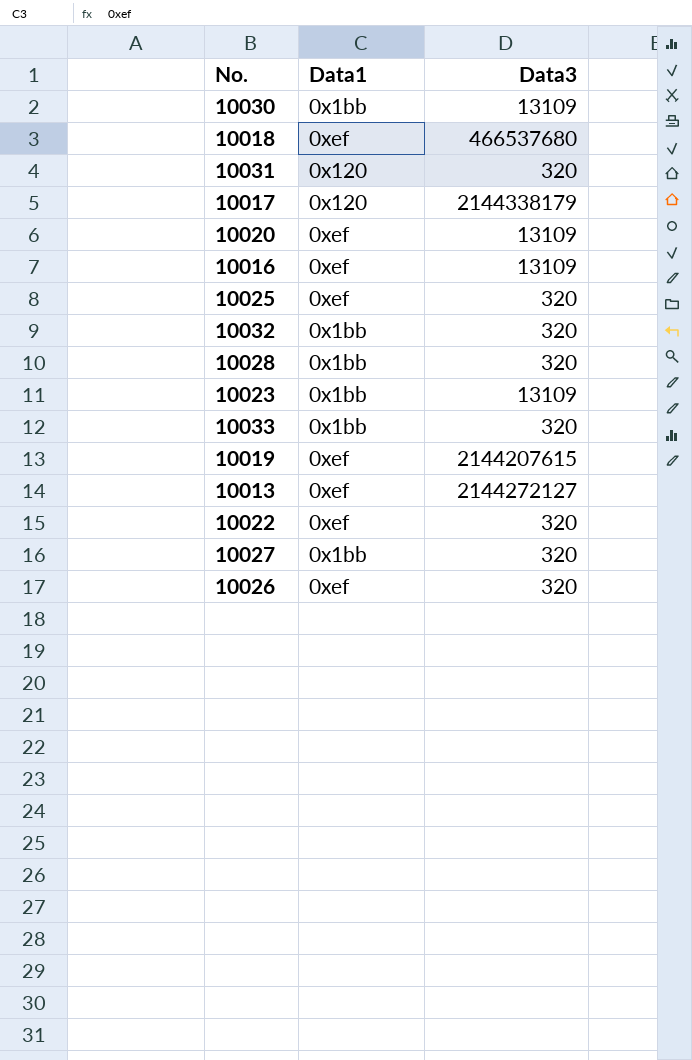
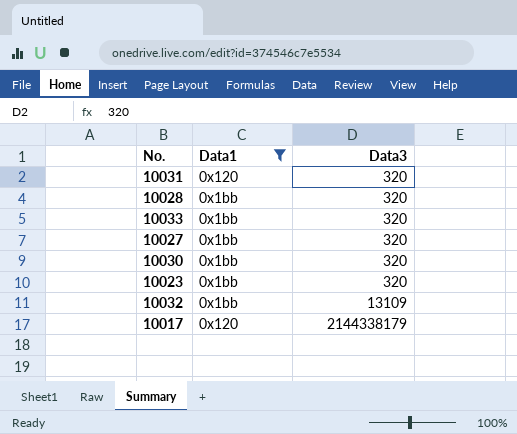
filter: none -> Data1 != 0xef
row order: none -> Data3 ascending
10030 | Data3: 13109 -> 320
10023 | Data3: 13109 -> 320
10032 | Data3: 320 -> 13109

